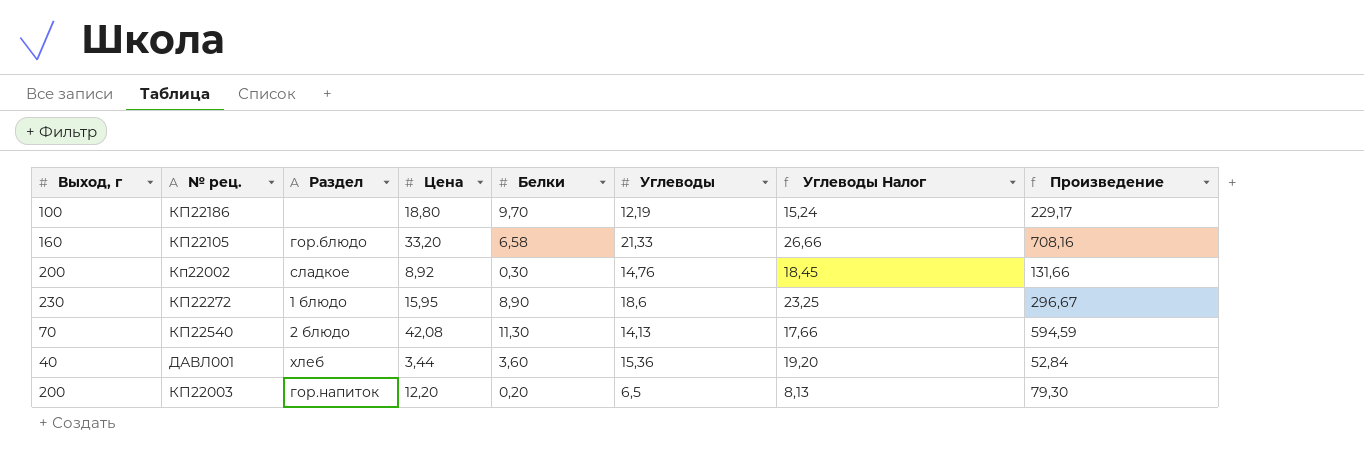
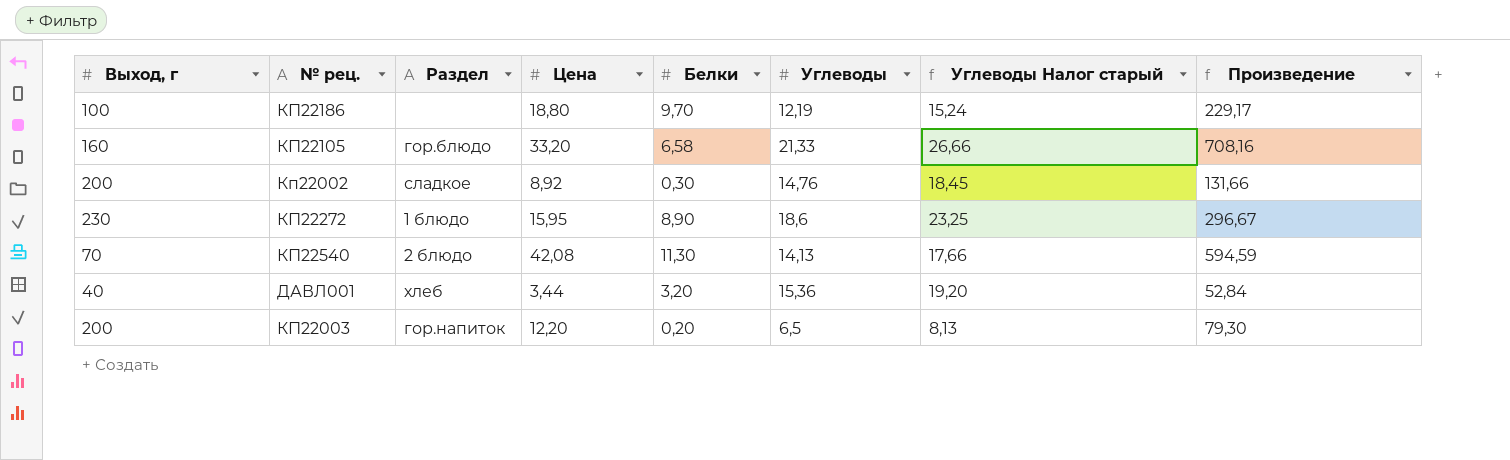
column name: Углеводы Налог -> Углеводы Налог старый
ДАВЛ001 | Белки: 3,60 -> 3,20

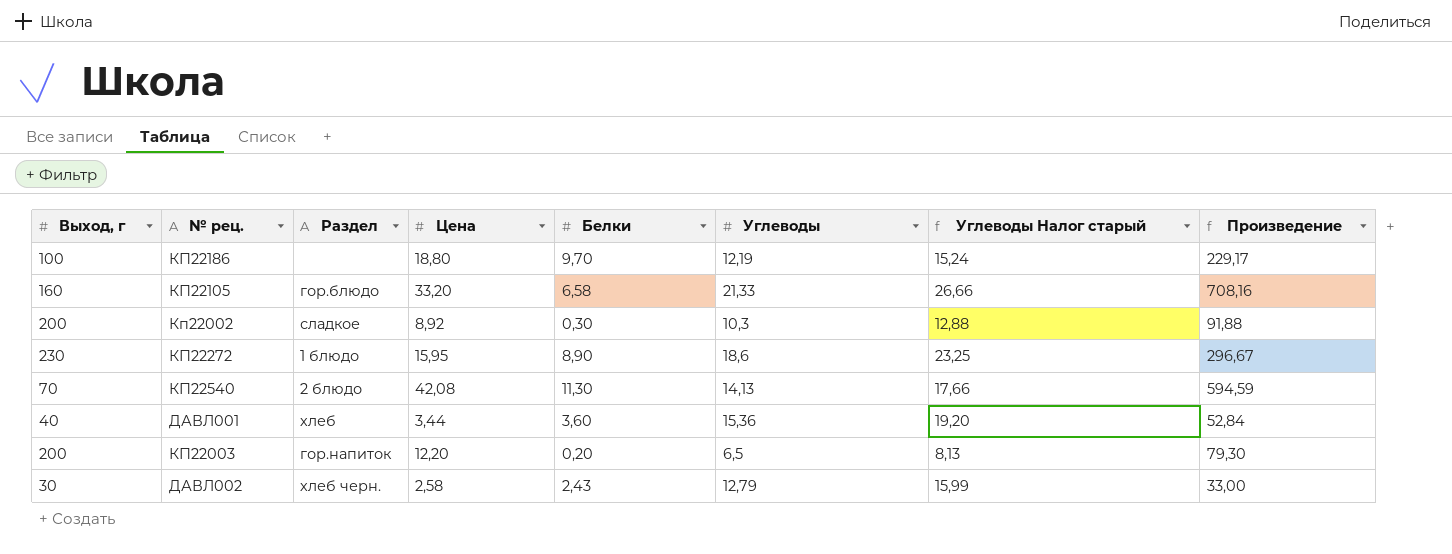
Кп22002 | Углеводы: 14,76 -> 10,3
Кп22002 | Углеводы Налог старый: 18,45 -> 12,88
Кп22002 | Произведение: 131,66 -> 91,88
ДАВЛ001 | Белки: 3,20 -> 3,60
row ДАВЛ002: none -> 30 | хлеб черн. | 2,58 | 2,43 | 12,79 | 15,99 | 33,00

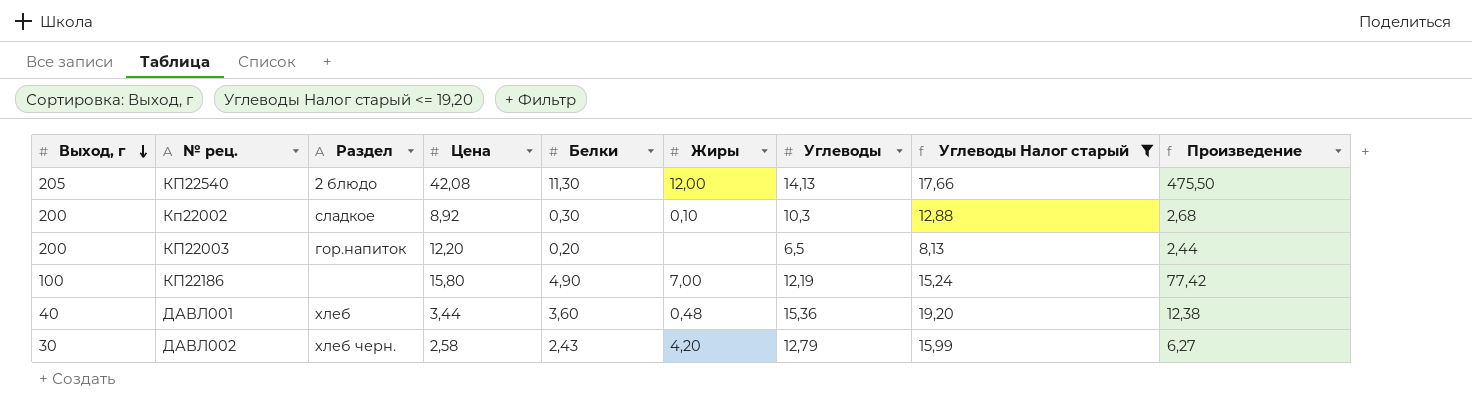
filter: none -> Углеводы Налог старый <= 19,20
row order: none -> Выход, г descending
column Жиры | position: none -> 6
column Произведение | formula: [Цена] * [Углеводы] -> [Цена] * [Белки]
КП22540 | Выход, г: 70 -> 205
КП22186 | Цена: 18,80 -> 15,80
КП22186 | Белки: 9,70 -> 4,90

